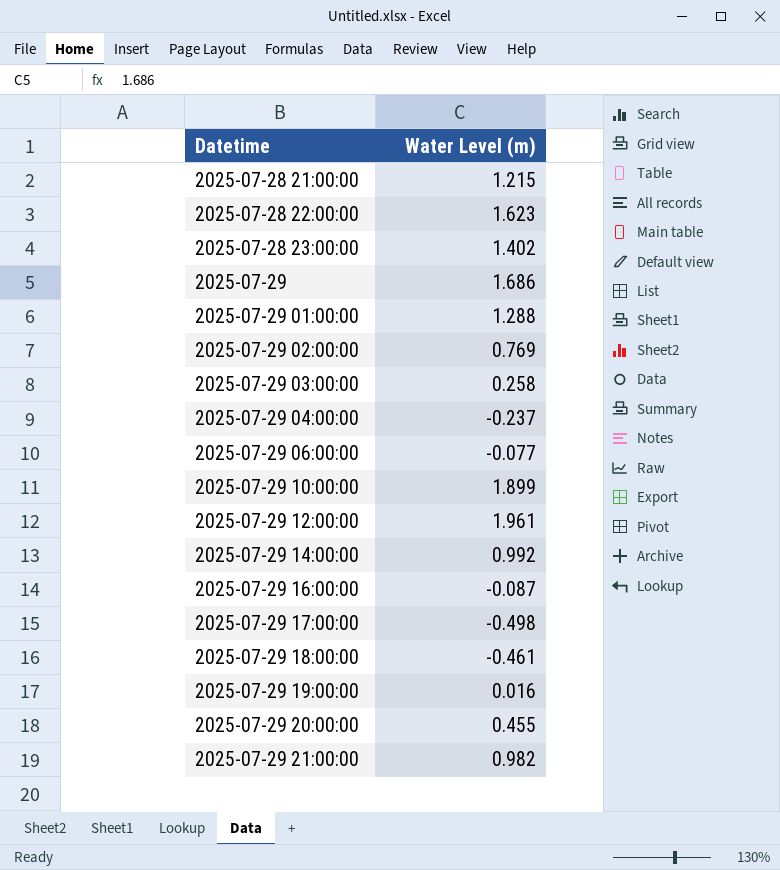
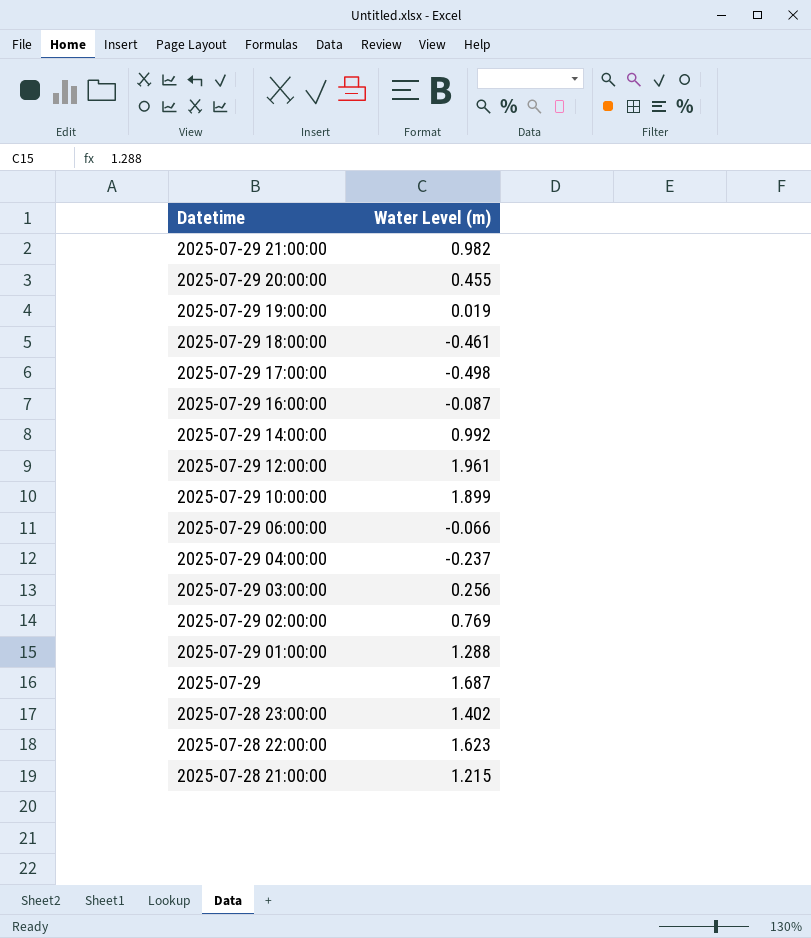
row order: Datetime ascending -> Datetime descending
2025-07-29 19:00:00 | Water Level (m): 0.016 -> 0.019
2025-07-29 06:00:00 | Water Level (m): -0.077 -> -0.066
2025-07-29 03:00:00 | Water Level (m): 0.258 -> 0.256
2025-07-29 | Water Level (m): 1.686 -> 1.687

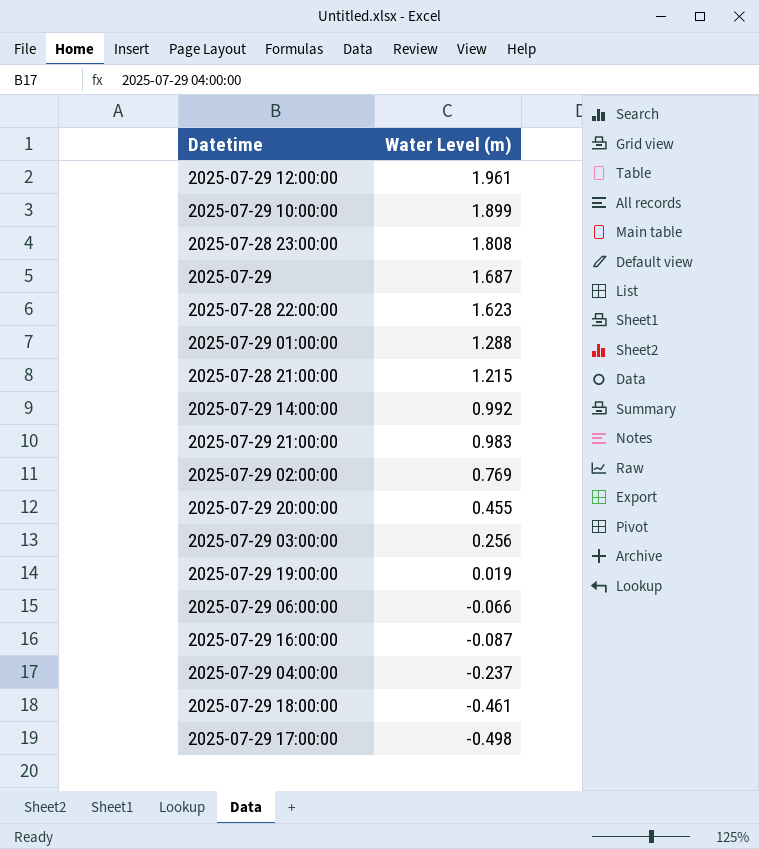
row order: Datetime descending -> Water Level (m) descending
2025-07-28 23:00:00 | Water Level (m): 1.402 -> 1.808
2025-07-29 21:00:00 | Water Level (m): 0.982 -> 0.983

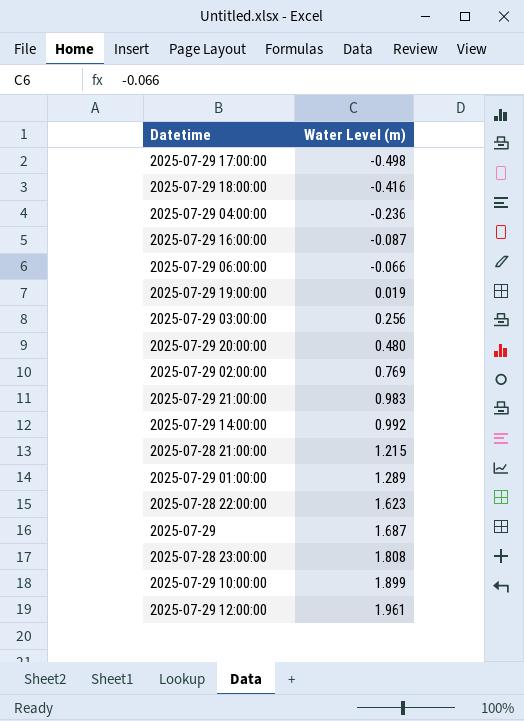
row order: Water Level (m) descending -> Water Level (m) ascending
2025-07-29 18:00:00 | Water Level (m): -0.461 -> -0.416
2025-07-29 04:00:00 | Water Level (m): -0.237 -> -0.236
2025-07-29 20:00:00 | Water Level (m): 0.455 -> 0.480
2025-07-29 01:00:00 | Water Level (m): 1.288 -> 1.289

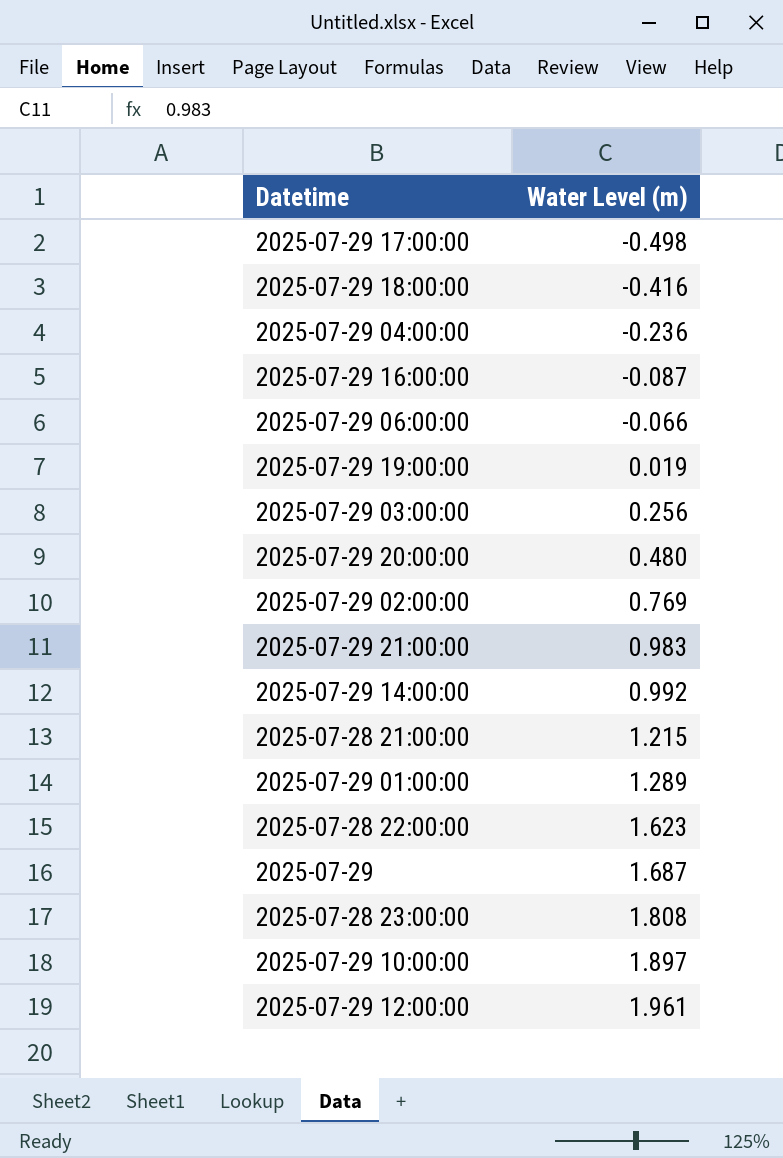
2025-07-29 10:00:00 | Water Level (m): 1.899 -> 1.897

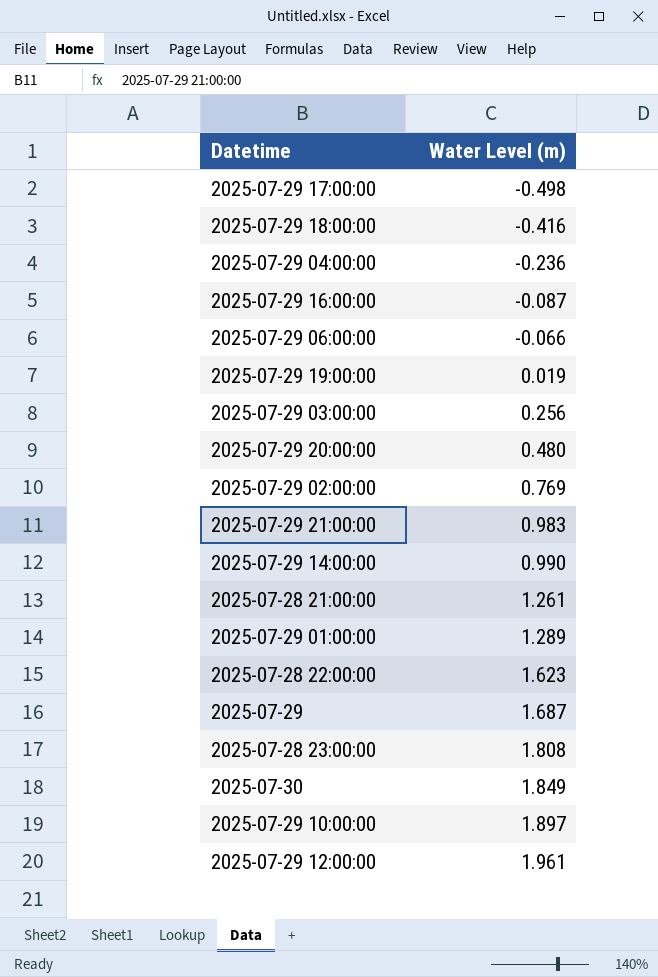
2025-07-29 14:00:00 | Water Level (m): 0.992 -> 0.990
2025-07-28 21:00:00 | Water Level (m): 1.215 -> 1.261
row 2025-07-30: none -> 1.849

